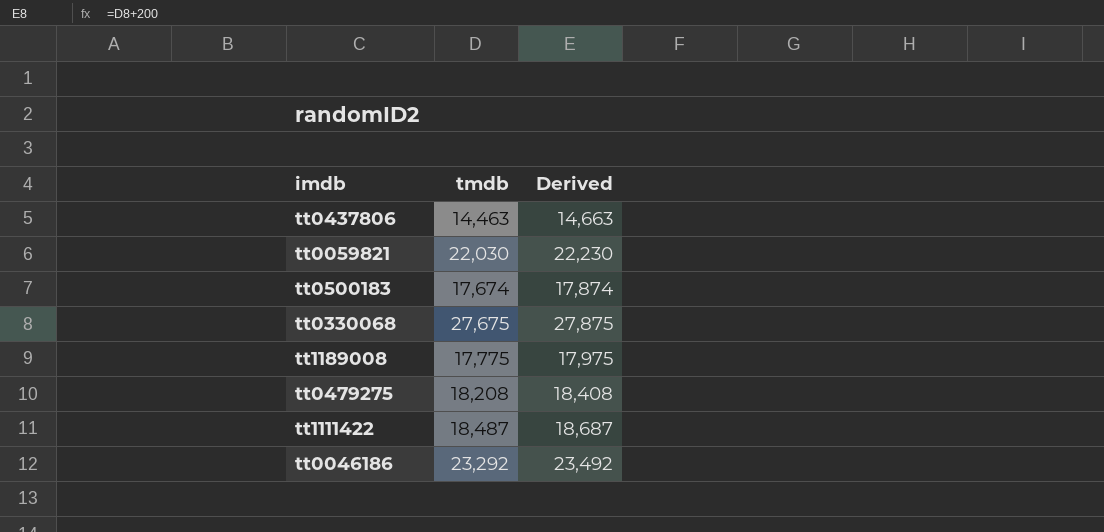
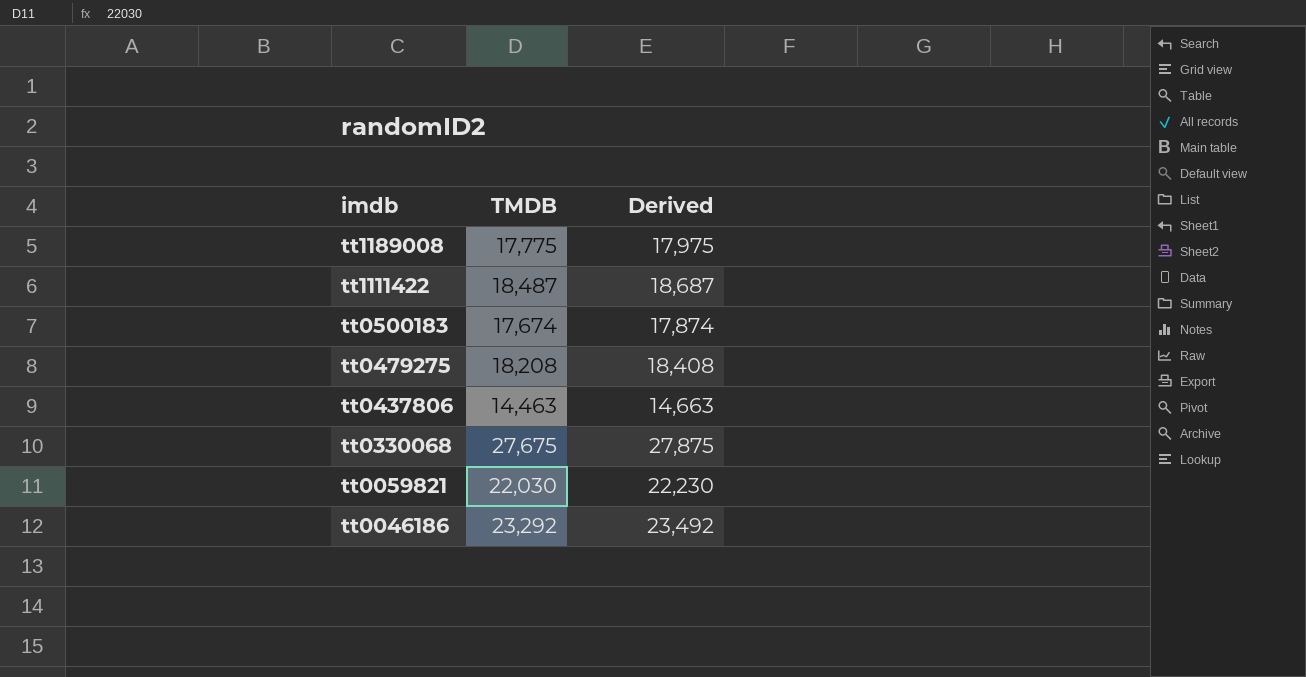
row order: none -> imdb descending
column name: tmdb -> TMDB

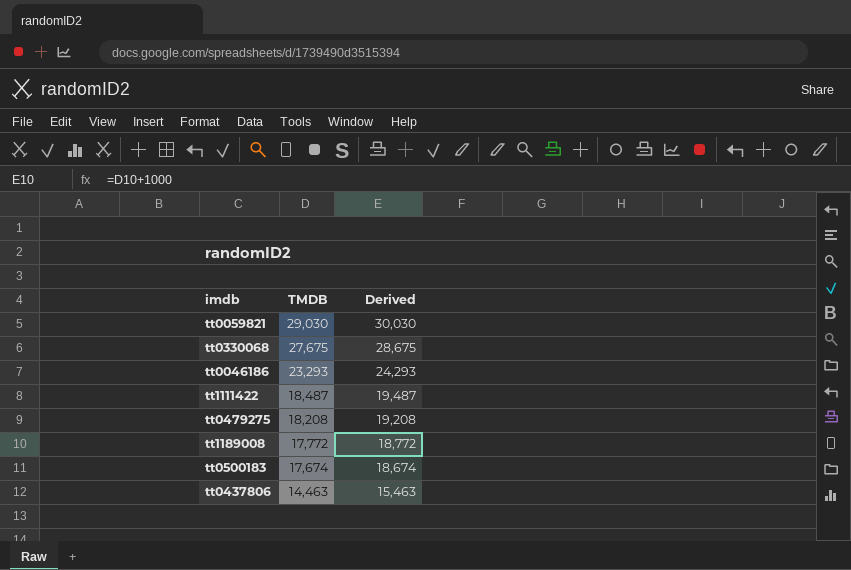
row order: imdb descending -> TMDB descending
column Derived | formula: [TMDB] + 200 -> [TMDB] + 1000
tt0059821 | TMDB: 22,030 -> 29,030
tt0046186 | TMDB: 23,292 -> 23,293
tt1189008 | TMDB: 17,775 -> 17,772

